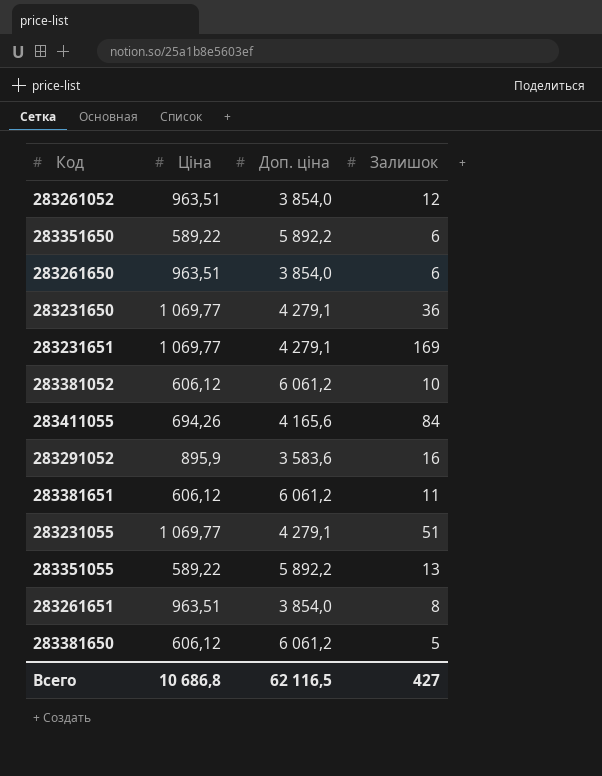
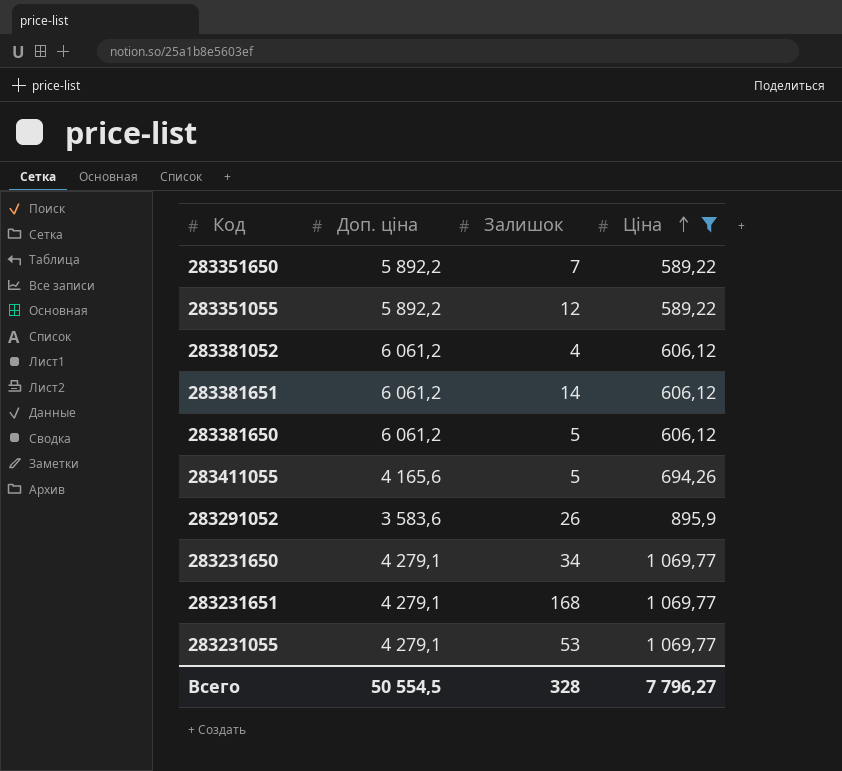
filter: none -> Ціна != 963,51
row order: none -> Ціна ascending
column Ціна | position: 2 -> 4
283351650 | Залишок: 6 -> 7
283351055 | Залишок: 13 -> 12
283381052 | Залишок: 10 -> 4
283381651 | Залишок: 11 -> 14
283411055 | Залишок: 84 -> 5
283291052 | Залишок: 16 -> 26
283231650 | Залишок: 36 -> 34
283231651 | Залишок: 169 -> 168
283231055 | Залишок: 51 -> 53
Всего | Доп. ціна: 62 116,5 -> 50 554,5
Всего | Залишок: 427 -> 328
Всего | Ціна: 10 686,8 -> 7 796,27

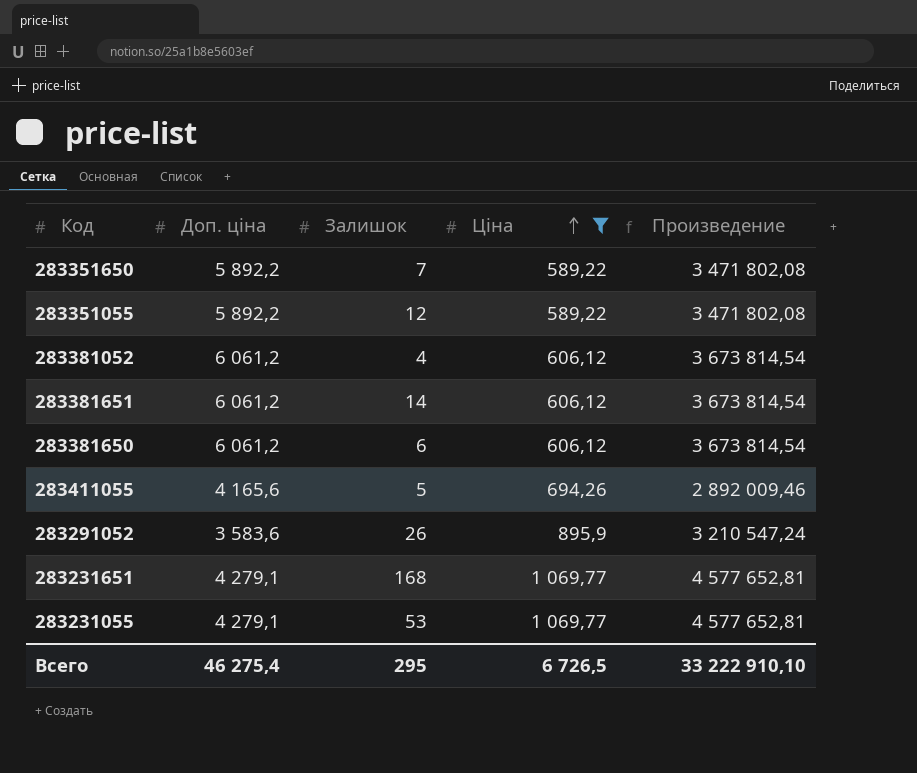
column Произведение | formula: none -> [Доп. ціна] * [Ціна]
row 283231650: 4 279,1 | 34 | 1 069,77 -> none
283381650 | Залишок: 5 -> 6
Всего | Доп. ціна: 50 554,5 -> 46 275,4
Всего | Залишок: 328 -> 295
Всего | Ціна: 7 796,27 -> 6 726,5

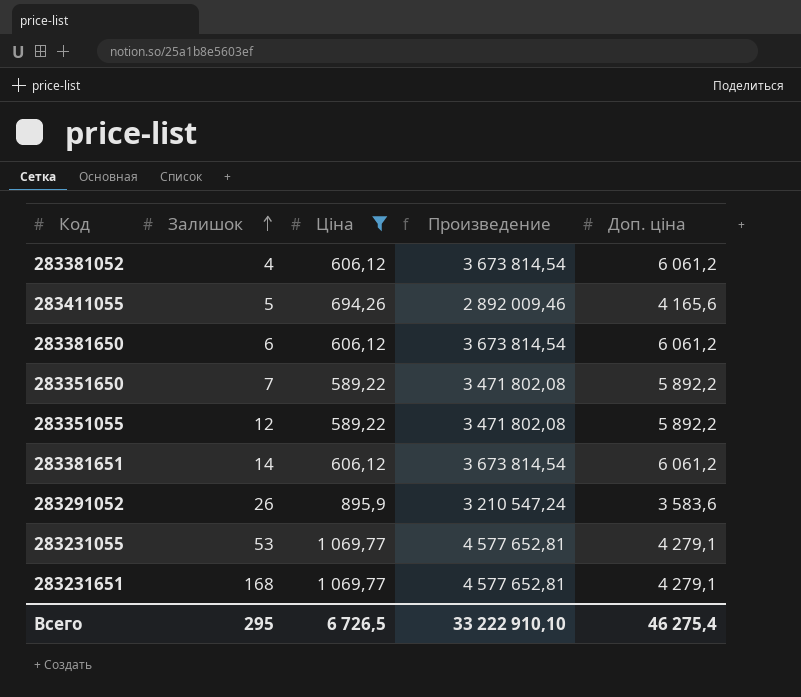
row order: Ціна ascending -> Залишок ascending
column Доп. ціна | position: 2 -> 5

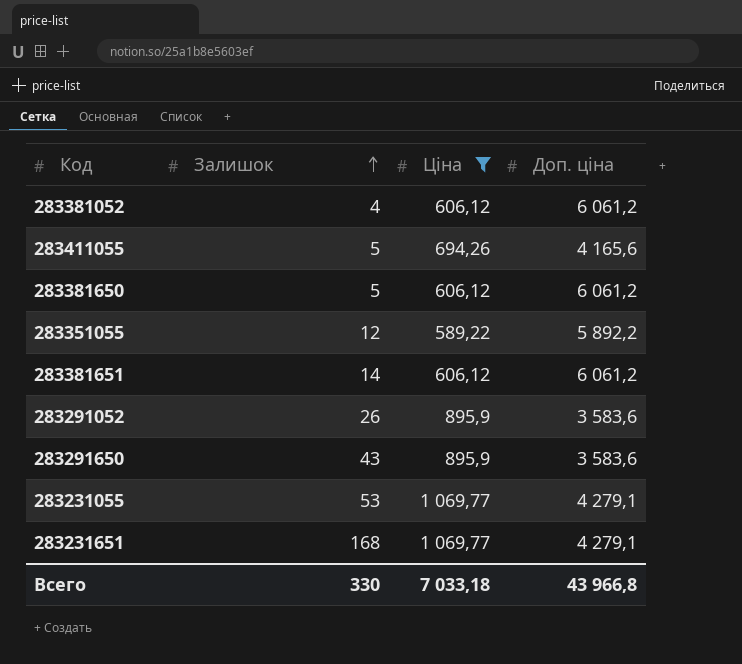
column Произведение | formula: [Ціна] * [Доп. ціна] -> none
row 283351650: 7 | 589,22 | 3 471 802,08 | 5 892,2 -> none
283381650 | Залишок: 6 -> 5
row 283291650: none -> 43 | 895,9 | 3 583,6
Всего | Залишок: 295 -> 330
Всего | Ціна: 6 726,5 -> 7 033,18
Всего | Доп. ціна: 46 275,4 -> 43 966,8

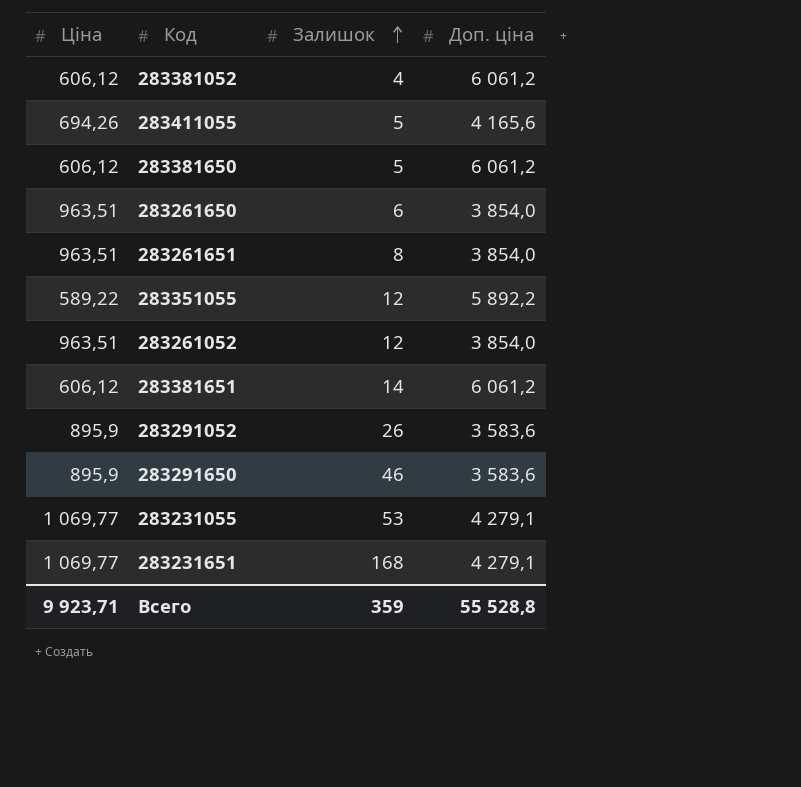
filter: Ціна != 963,51 -> none
column Ціна | position: 3 -> 1
283291650 | Залишок: 43 -> 46
Всего | Ціна: 7 033,18 -> 9 923,71
Всего | Залишок: 330 -> 359
Всего | Доп. ціна: 43 966,8 -> 55 528,8

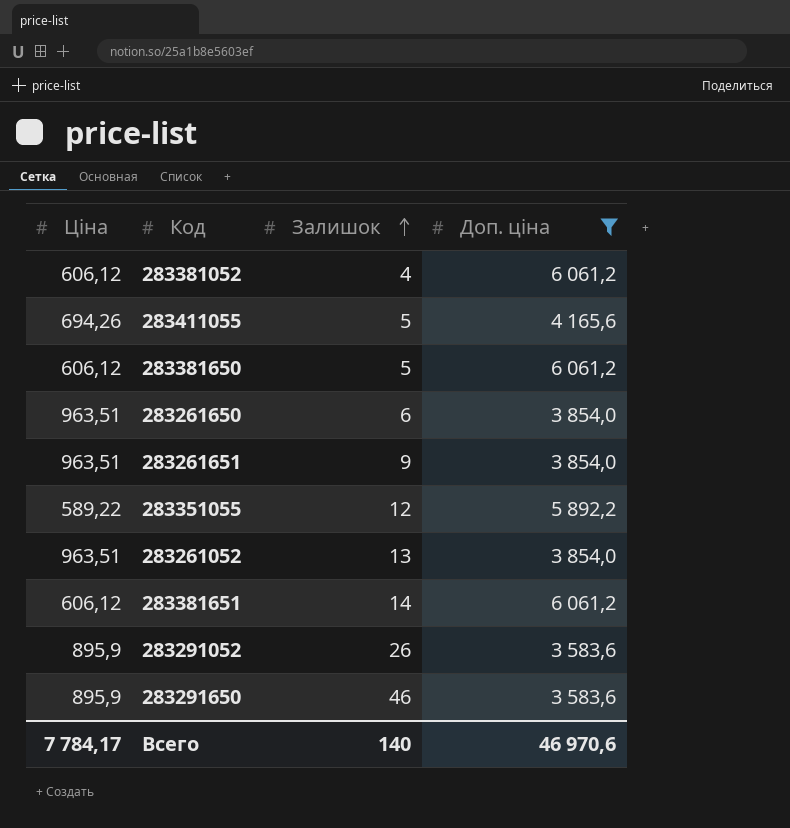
filter: none -> Доп. ціна != 4 279,1
283261651 | Залишок: 8 -> 9
283261052 | Залишок: 12 -> 13
Всего | Ціна: 9 923,71 -> 7 784,17
Всего | Залишок: 359 -> 140
Всего | Доп. ціна: 55 528,8 -> 46 970,6

